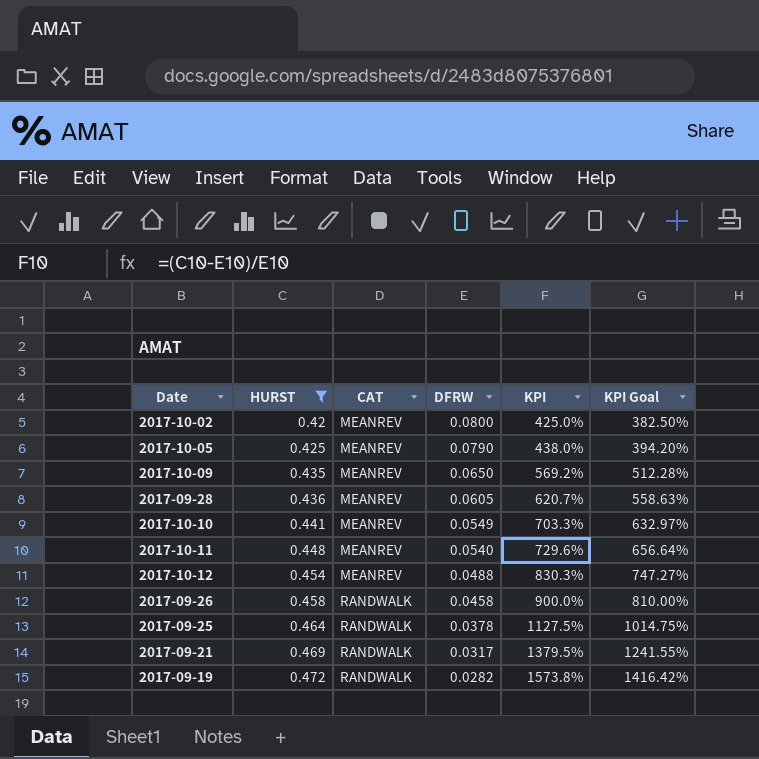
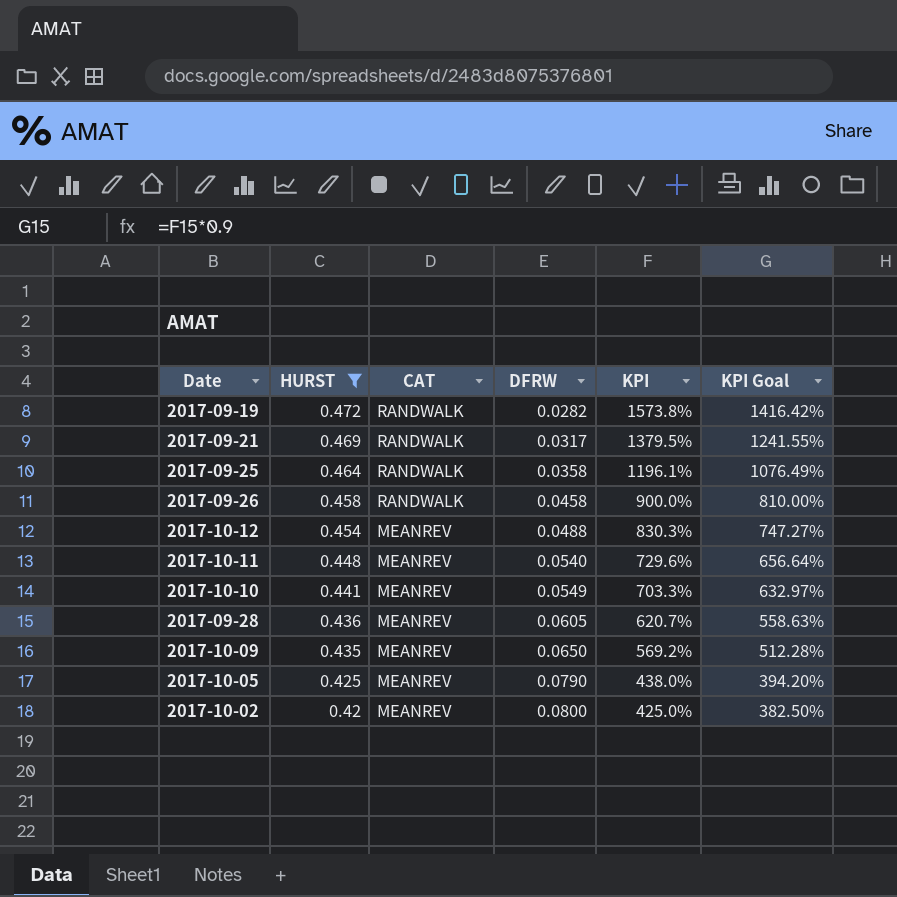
row order: HURST ascending -> HURST descending
2017-09-25 | DFRW: 0.0378 -> 0.0358
2017-09-25 | KPI: 1127.5% -> 1196.1%
2017-09-25 | KPI Goal: 1014.75% -> 1076.49%

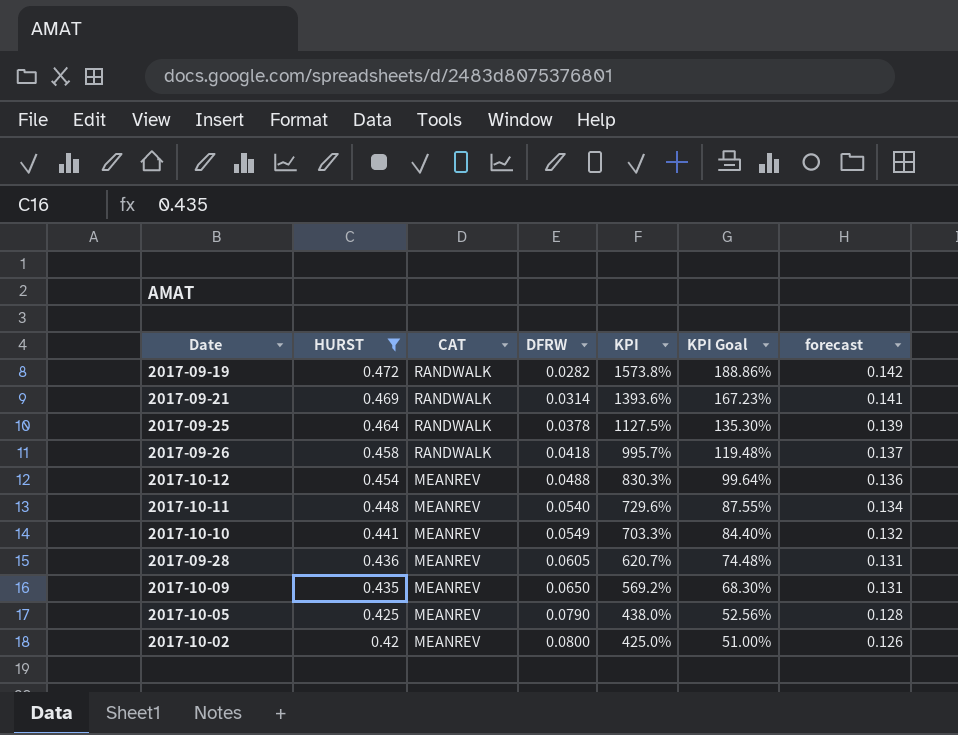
column KPI Goal | formula: [KPI] * 0.9 -> [KPI] * 0.12
column forecast | formula: none -> [HURST] * 0.3
2017-09-21 | DFRW: 0.0317 -> 0.0314
2017-09-21 | KPI: 1379.5% -> 1393.6%
2017-09-25 | DFRW: 0.0358 -> 0.0378
2017-09-25 | KPI: 1196.1% -> 1127.5%
2017-09-26 | DFRW: 0.0458 -> 0.0418
2017-09-26 | KPI: 900.0% -> 995.7%

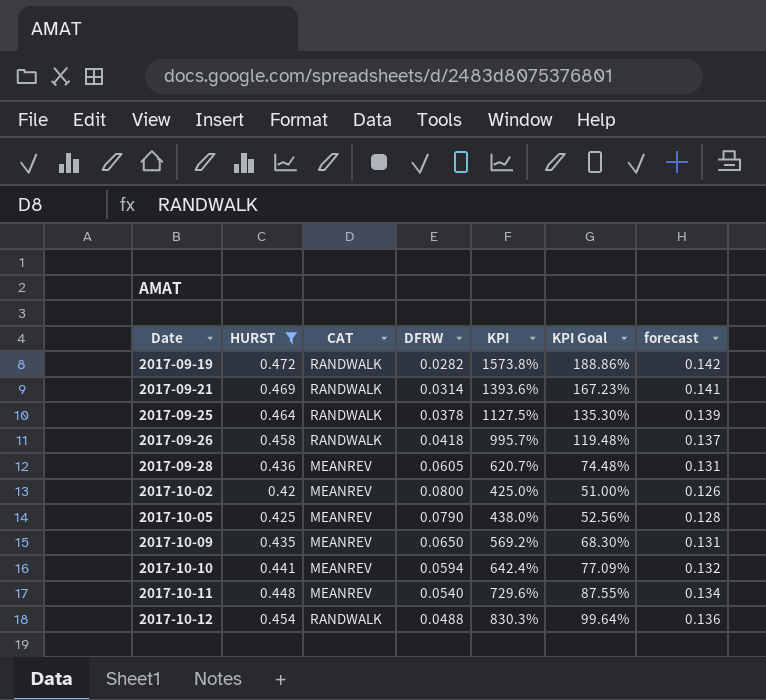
row order: HURST descending -> Date ascending
2017-10-10 | DFRW: 0.0549 -> 0.0594
2017-10-10 | KPI: 703.3% -> 642.4%
2017-10-10 | KPI Goal: 84.40% -> 77.09%
2017-10-12 | CAT: MEANREV -> RANDWALK

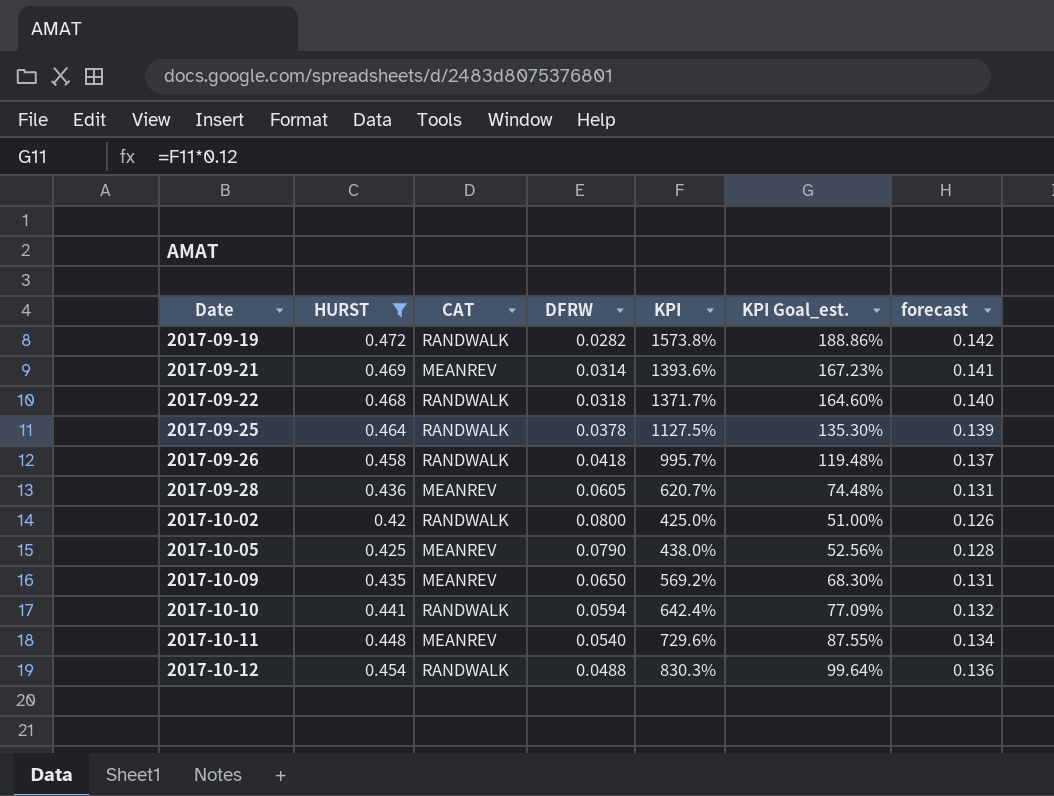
column name: KPI Goal -> KPI Goal_est.
2017-09-21 | CAT: RANDWALK -> MEANREV
row 2017-09-22: none -> 0.468 | RANDWALK | 0.0318 | 1371.7% | 164.60% | 0.140
2017-10-02 | CAT: MEANREV -> RANDWALK
2017-10-10 | CAT: MEANREV -> RANDWALK

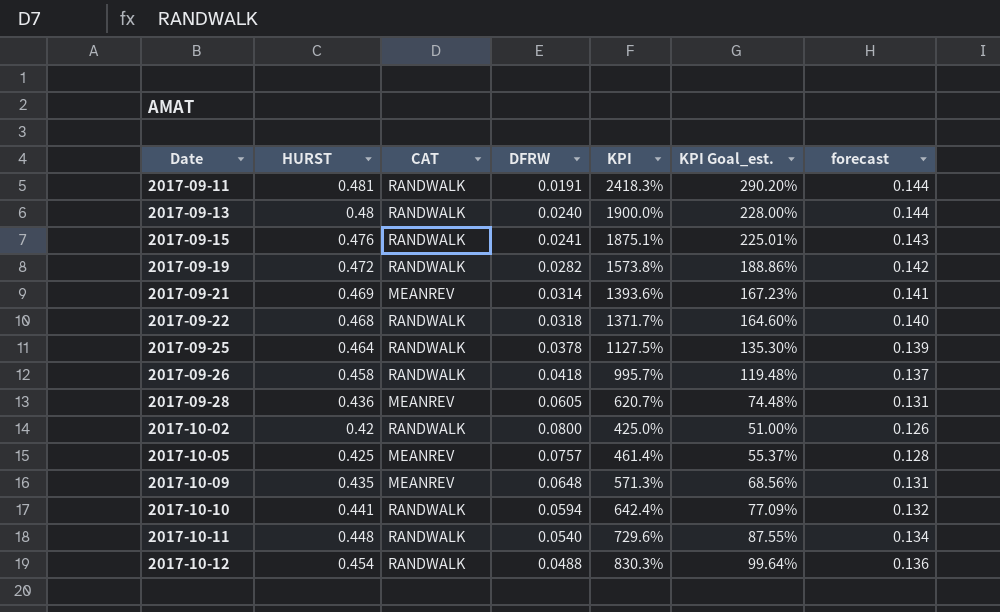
filter: HURST <= 0.472 -> none
2017-10-05 | DFRW: 0.0790 -> 0.0757
2017-10-05 | KPI: 438.0% -> 461.4%
2017-10-05 | KPI Goal_est.: 52.56% -> 55.37%
2017-10-09 | DFRW: 0.0650 -> 0.0648
2017-10-09 | KPI: 569.2% -> 571.3%
2017-10-09 | KPI Goal_est.: 68.30% -> 68.56%
2017-10-11 | CAT: MEANREV -> RANDWALK

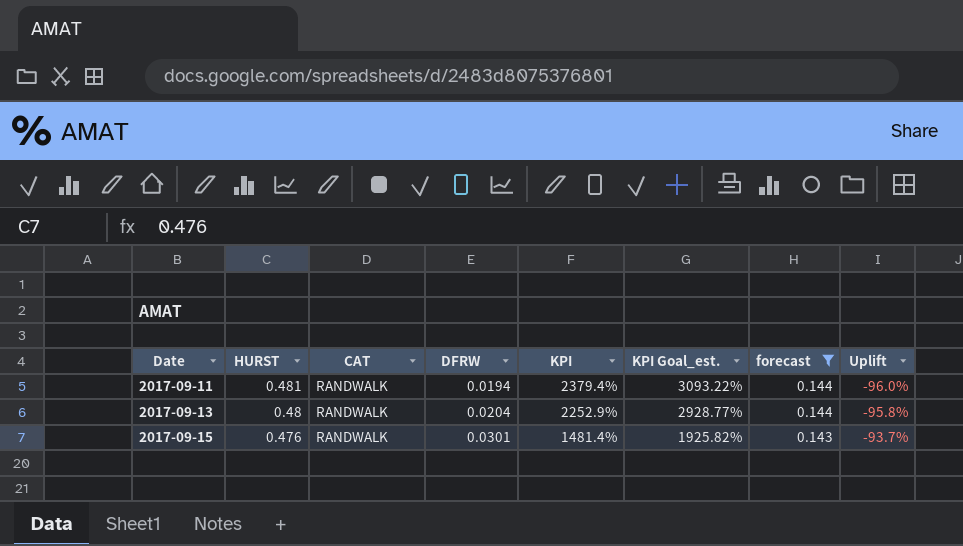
filter: none -> forecast >= 0.143
column KPI Goal_est. | formula: [KPI] * 0.12 -> [KPI] * 1.3
column Uplift | formula: none -> ([DFRW] - [HURST]) / [HURST]
2017-09-11 | DFRW: 0.0191 -> 0.0194
2017-09-11 | KPI: 2418.3% -> 2379.4%
2017-09-13 | DFRW: 0.0240 -> 0.0204
2017-09-13 | KPI: 1900.0% -> 2252.9%
2017-09-15 | DFRW: 0.0241 -> 0.0301
2017-09-15 | KPI: 1875.1% -> 1481.4%

